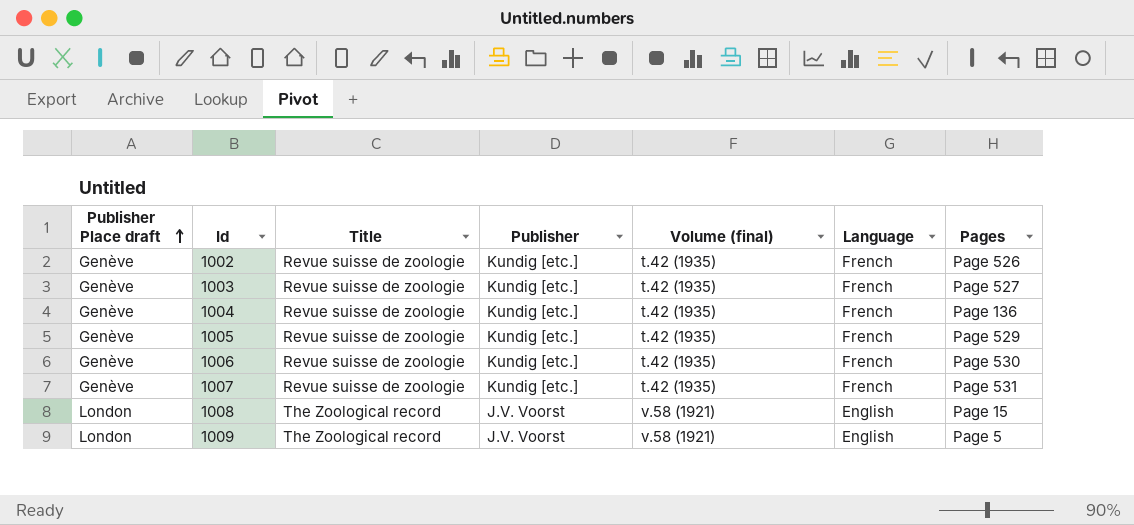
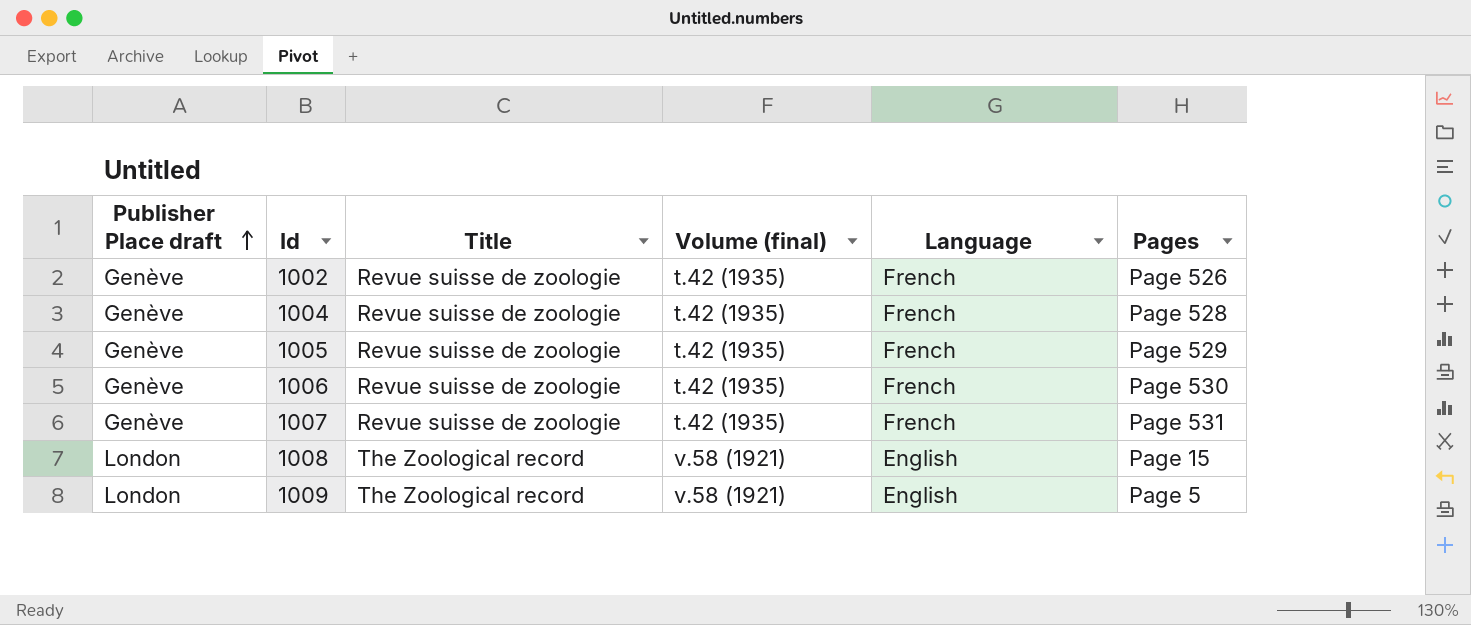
column Publisher | position: 4 -> none
row 1003: Genève | Revue suisse de zoologie | Kundig [etc.] | t.42 (1935) | French | Page 527 -> none
1004 | Pages: Page 136 -> Page 528

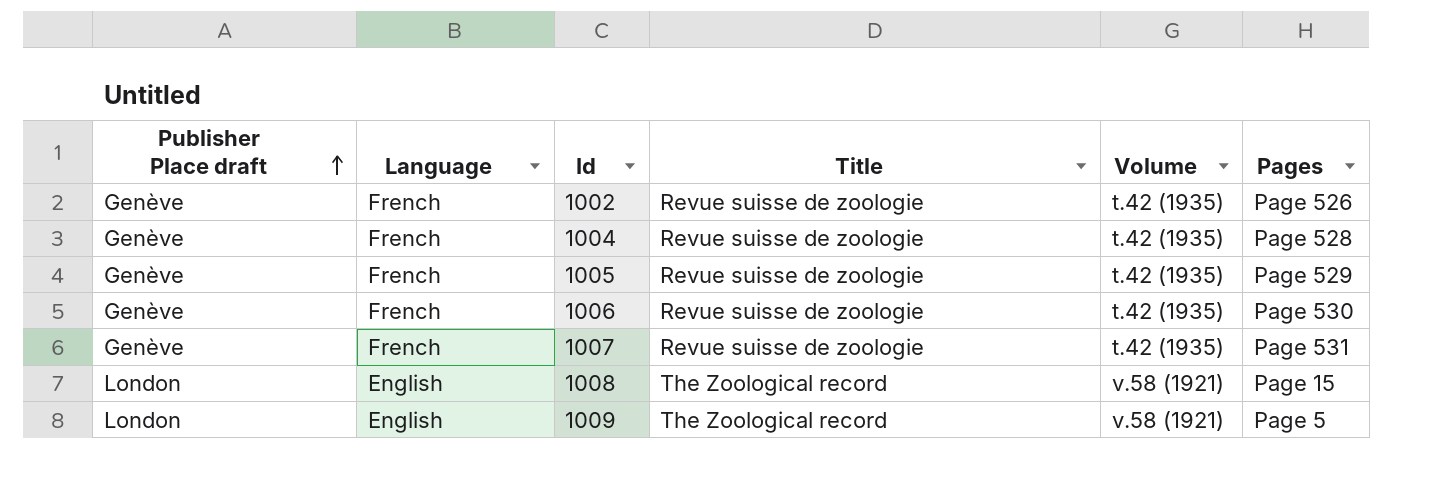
column Language | position: 5 -> 2
column name: Volume (final) -> Volume

